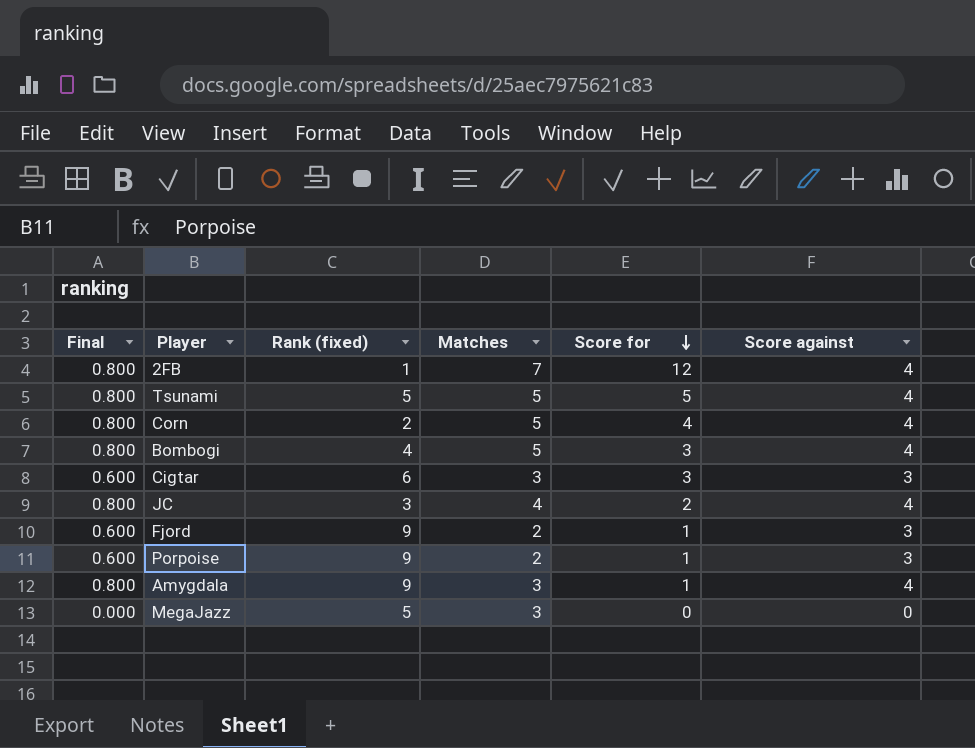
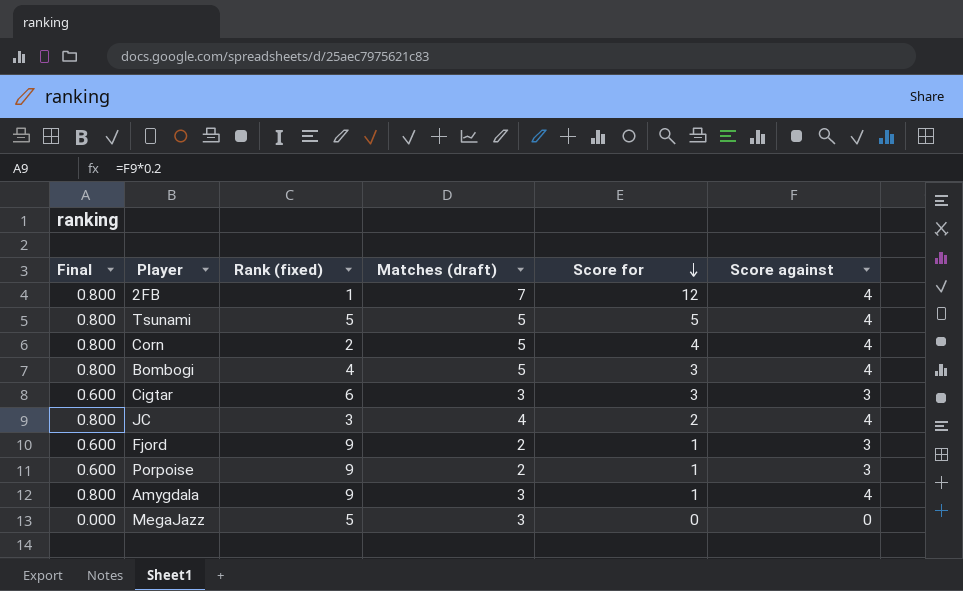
column name: Matches -> Matches (draft)

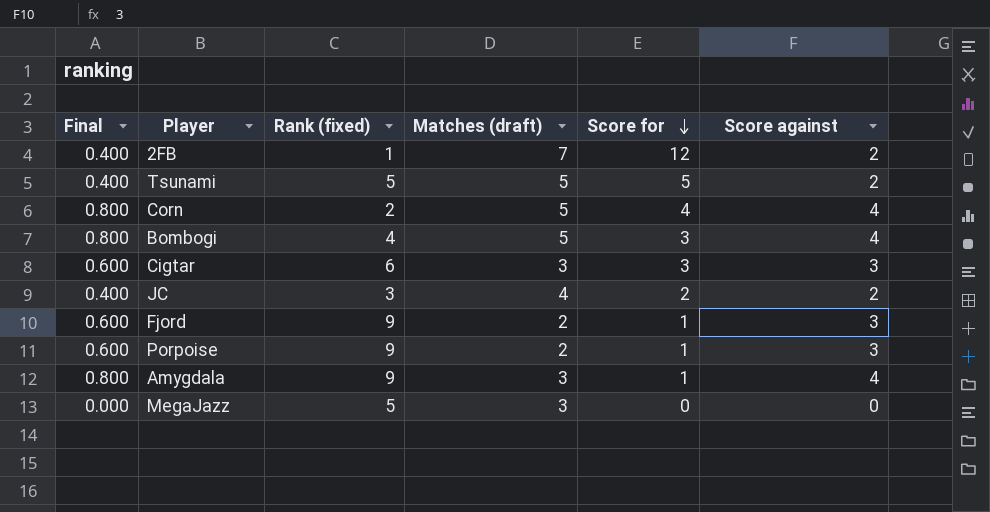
2FB | Final: 0.800 -> 0.400
2FB | Score against: 4 -> 2
Tsunami | Final: 0.800 -> 0.400
Tsunami | Score against: 4 -> 2
JC | Final: 0.800 -> 0.400
JC | Score against: 4 -> 2

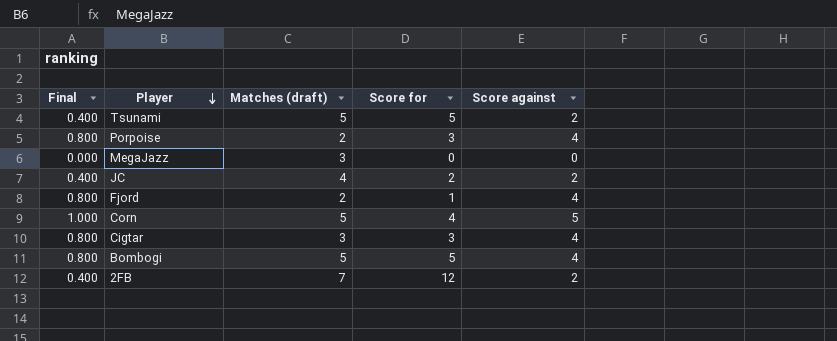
row order: Score for descending -> Player descending
column Rank (fixed) | position: 3 -> none
row Amygdala: 0.800 | 9 | 3 | 1 | 4 -> none
Porpoise | Final: 0.600 -> 0.800
Porpoise | Score for: 1 -> 3
Porpoise | Score against: 3 -> 4
Fjord | Final: 0.600 -> 0.800
Fjord | Score against: 3 -> 4
Corn | Final: 0.800 -> 1.000
Corn | Score against: 4 -> 5
Cigtar | Final: 0.600 -> 0.800
Cigtar | Score against: 3 -> 4
Bombogi | Score for: 3 -> 5

